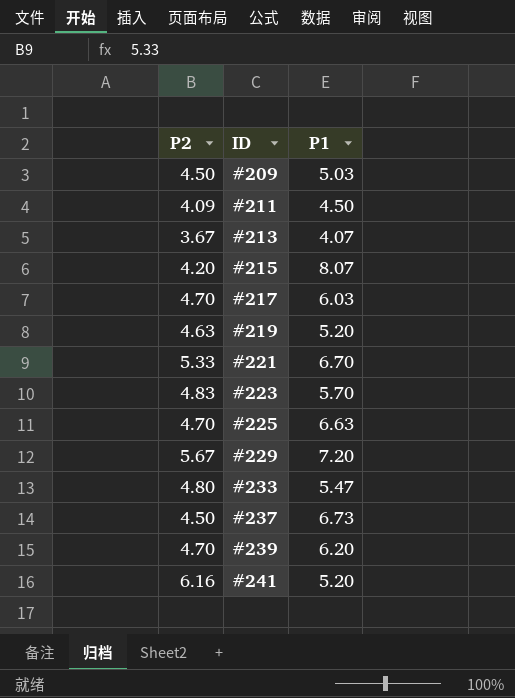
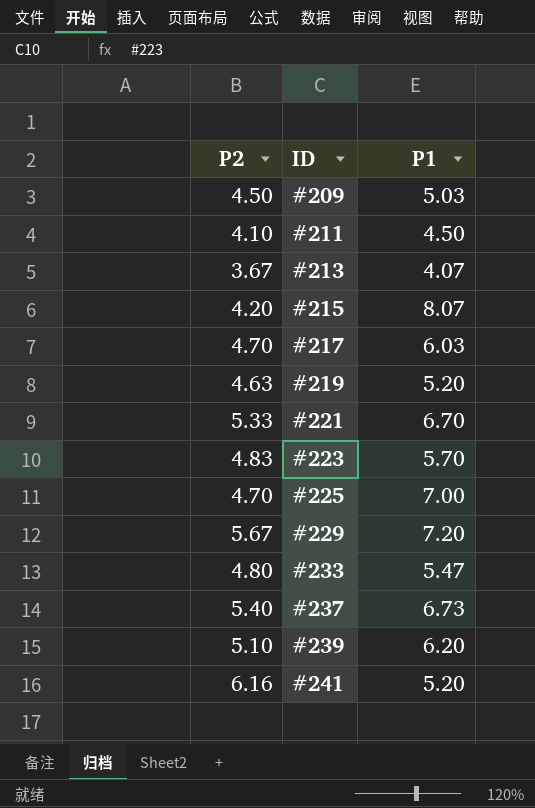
#211 | P2: 4.09 -> 4.10
#225 | P1: 6.63 -> 7.00
#237 | P2: 4.50 -> 5.40
#239 | P2: 4.70 -> 5.10

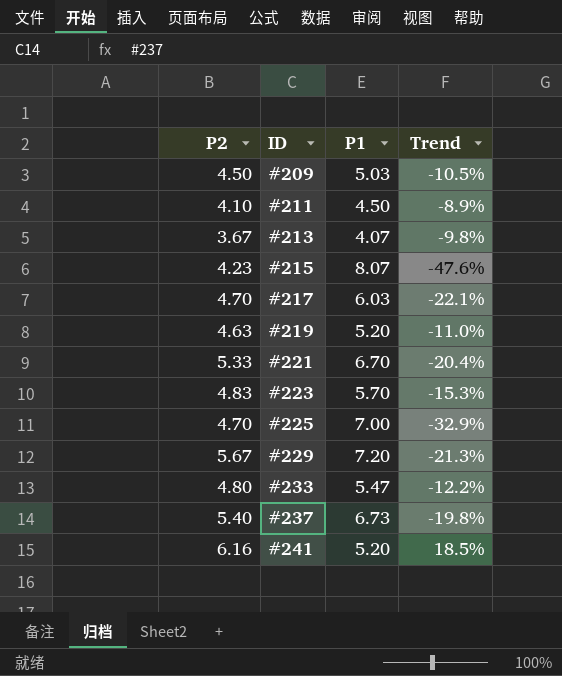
column Trend | formula: none -> ([P2] - [P1]) / [P1]
row #239: 5.10 | 6.20 -> none
#215 | P2: 4.20 -> 4.23

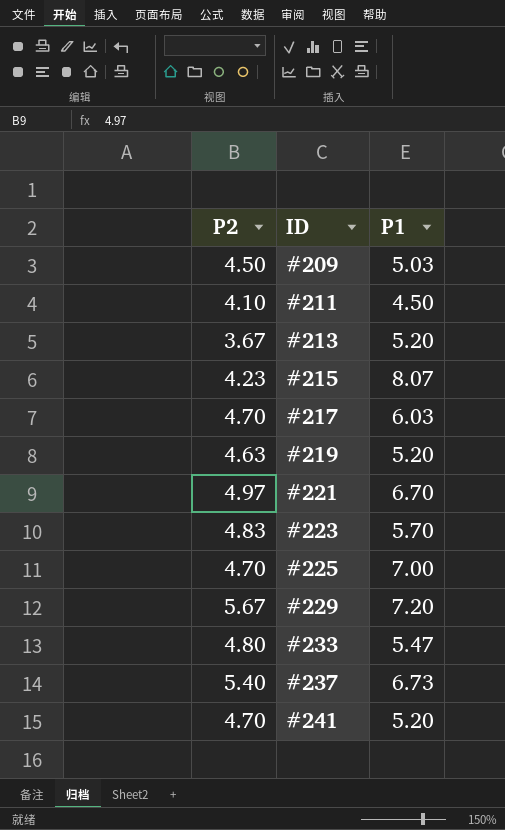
column Trend | formula: ([P2] - [P1]) / [P1] -> none
#213 | P1: 4.07 -> 5.20
#221 | P2: 5.33 -> 4.97
#241 | P2: 6.16 -> 4.70

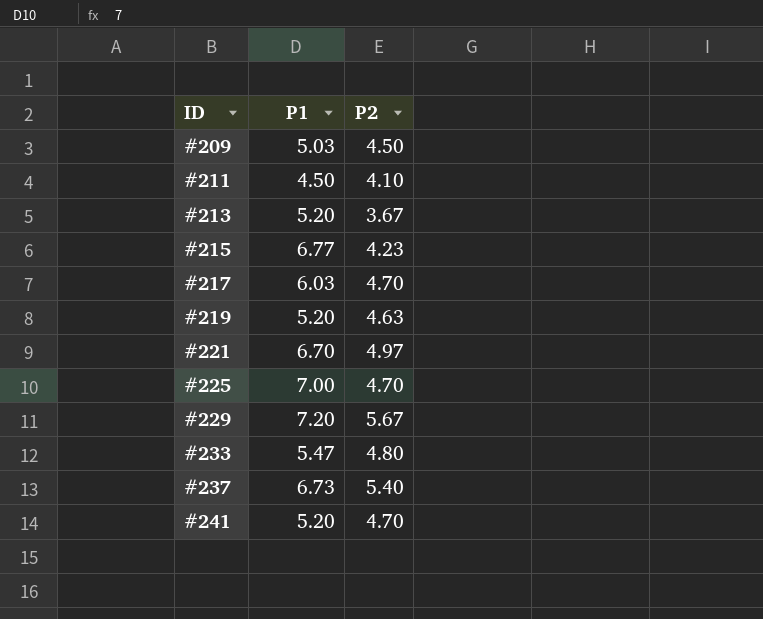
column P2 | position: 1 -> 3
row #223: 4.83 | 5.70 -> none
#215 | P1: 8.07 -> 6.77

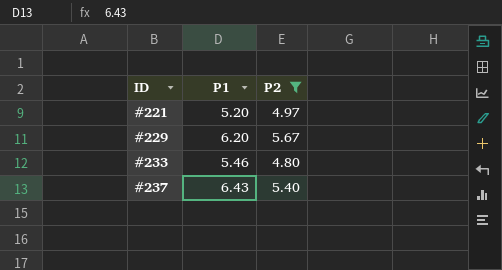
filter: none -> P2 >= 4.80
#221 | P1: 6.70 -> 5.20
#229 | P1: 7.20 -> 6.20
#233 | P1: 5.47 -> 5.46
#237 | P1: 6.73 -> 6.43

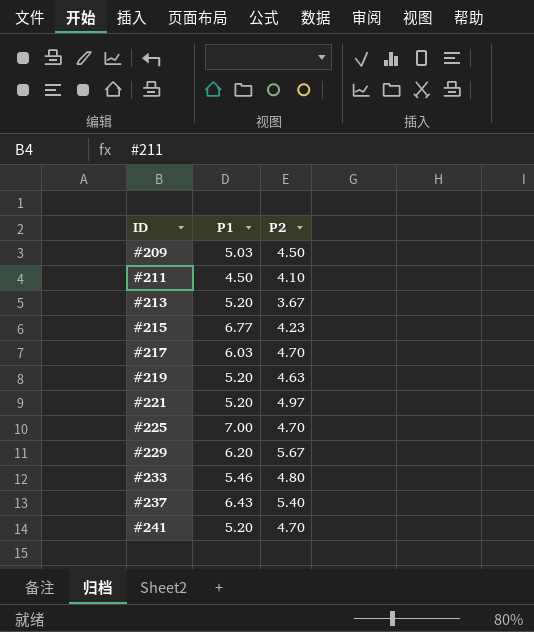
filter: P2 >= 4.80 -> none

